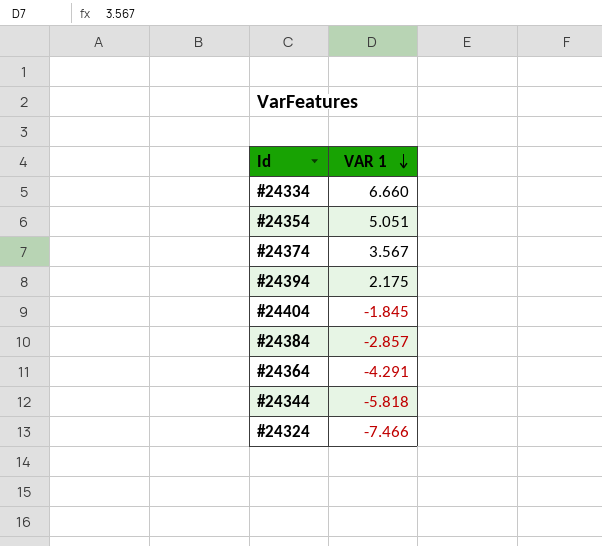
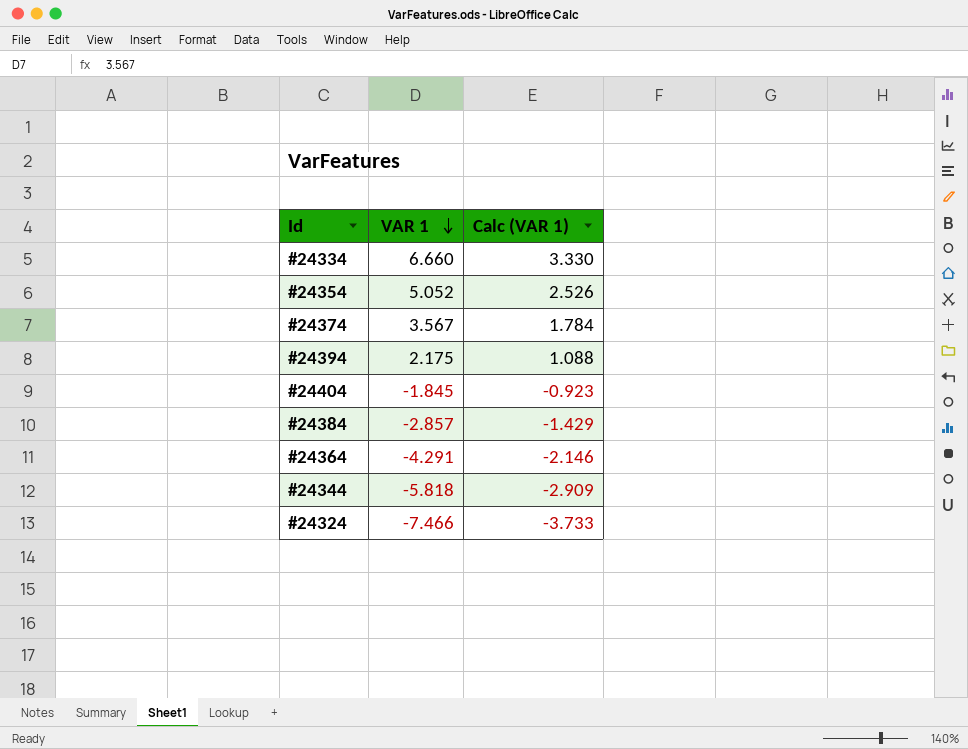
column Calc (VAR 1) | formula: none -> [VAR 1] * 0.5
#24354 | VAR 1: 5.051 -> 5.052

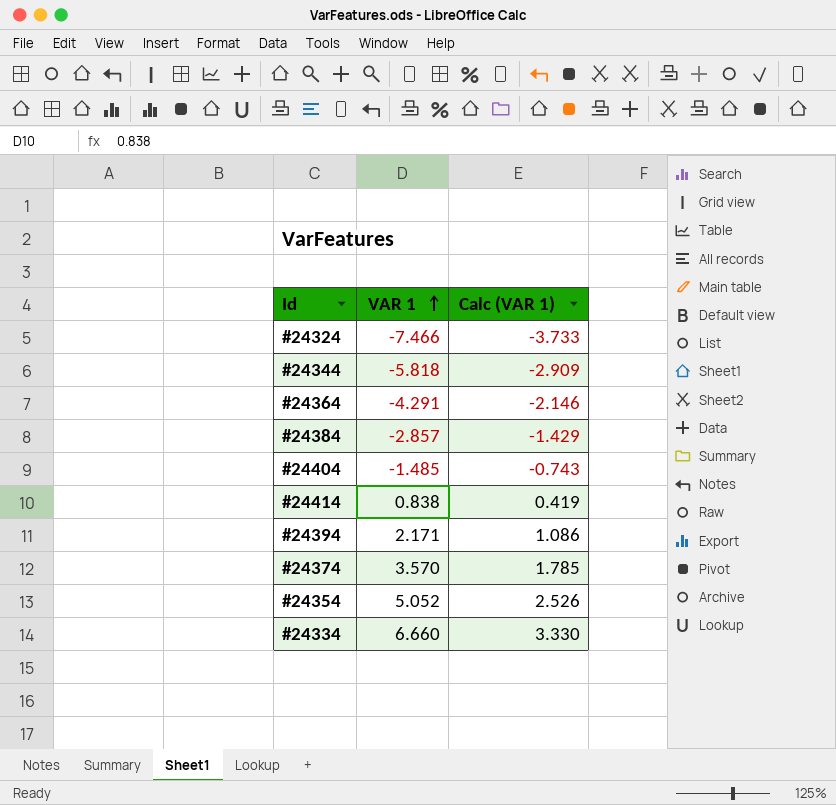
row order: VAR 1 descending -> VAR 1 ascending
#24404 | VAR 1: -1.845 -> -1.485
#24404 | Calc (VAR 1): -0.923 -> -0.743
row #24414: none -> 0.838 | 0.419
#24394 | VAR 1: 2.175 -> 2.171
#24394 | Calc (VAR 1): 1.088 -> 1.086
#24374 | VAR 1: 3.567 -> 3.570
#24374 | Calc (VAR 1): 1.784 -> 1.785

